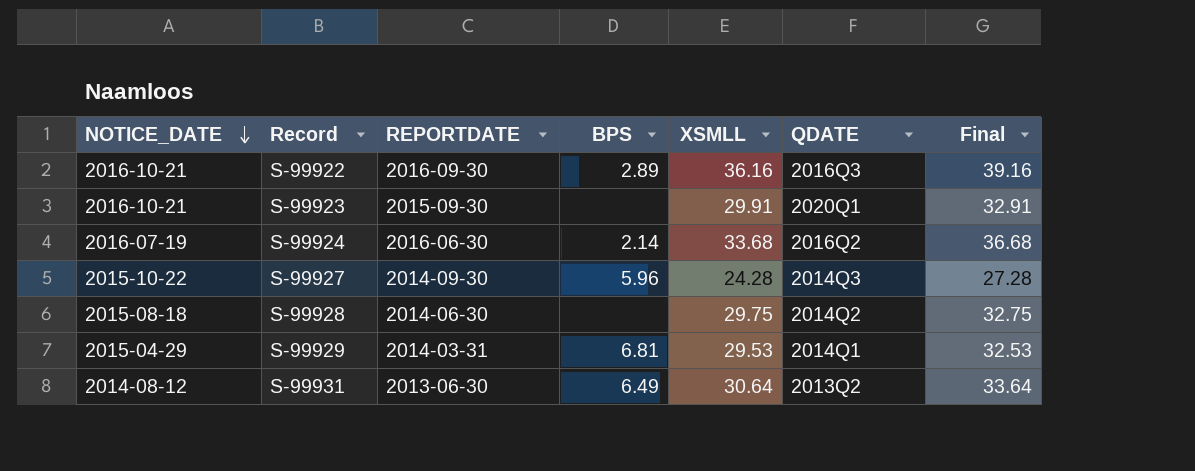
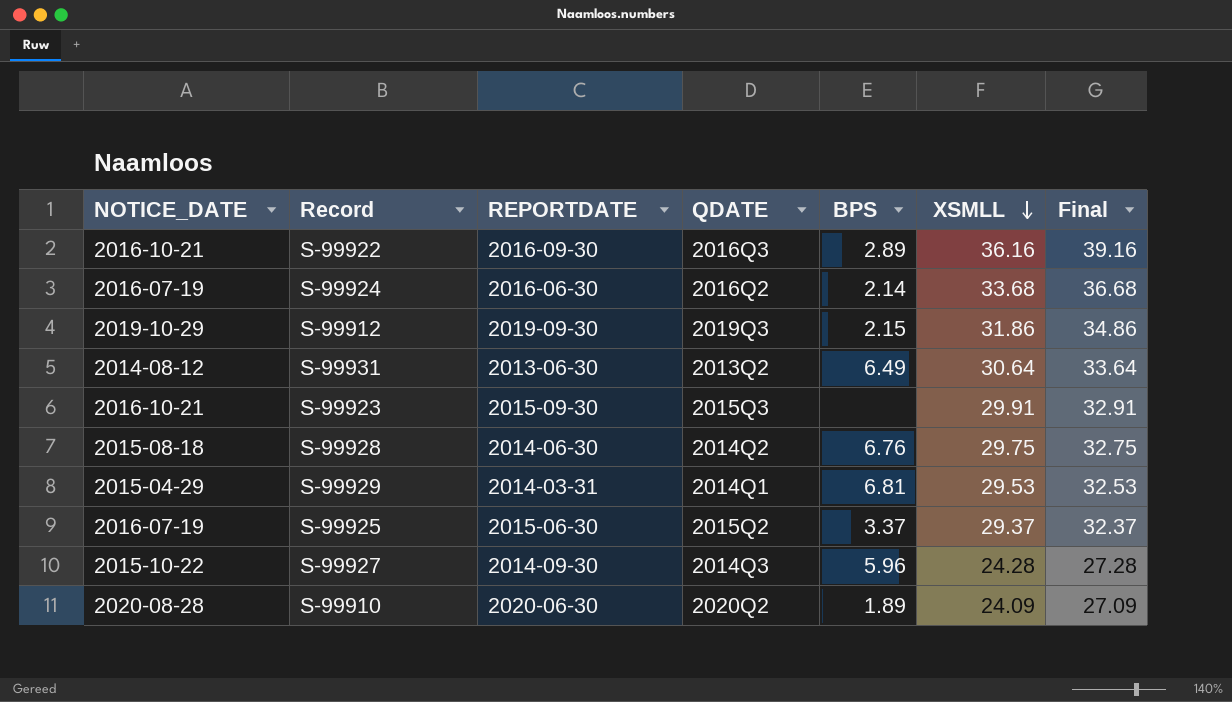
row order: NOTICE_DATE descending -> XSMLL descending
column QDATE | position: 6 -> 4
row S-99912: none -> 2019-10-29 | 2019-09-30 | 2019Q3 | 2.15 | 31.86 | 34.86
S-99923 | QDATE: 2020Q1 -> 2015Q3
S-99928 | BPS: none -> 6.76
row S-99925: none -> 2016-07-19 | 2015-06-30 | 2015Q2 | 3.37 | 29.37 | 32.37
row S-99910: none -> 2020-08-28 | 2020-06-30 | 2020Q2 | 1.89 | 24.09 | 27.09

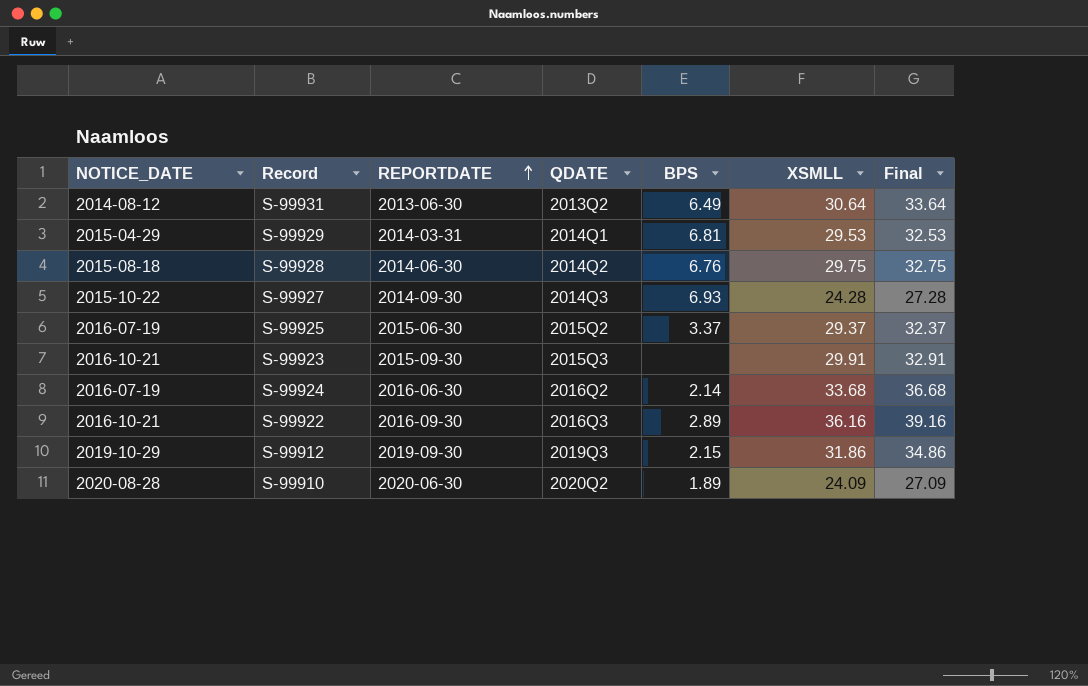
row order: XSMLL descending -> REPORTDATE ascending
S-99927 | BPS: 5.96 -> 6.93

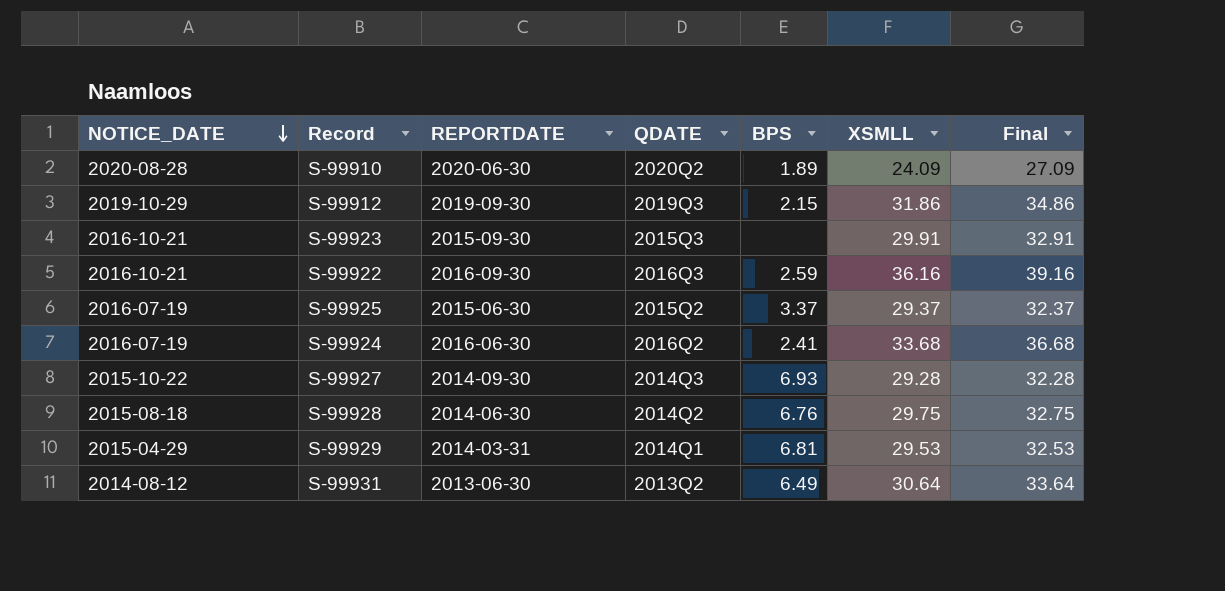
row order: REPORTDATE ascending -> NOTICE_DATE descending
S-99922 | BPS: 2.89 -> 2.59
S-99924 | BPS: 2.14 -> 2.41
S-99927 | XSMLL: 24.28 -> 29.28
S-99927 | Final: 27.28 -> 32.28

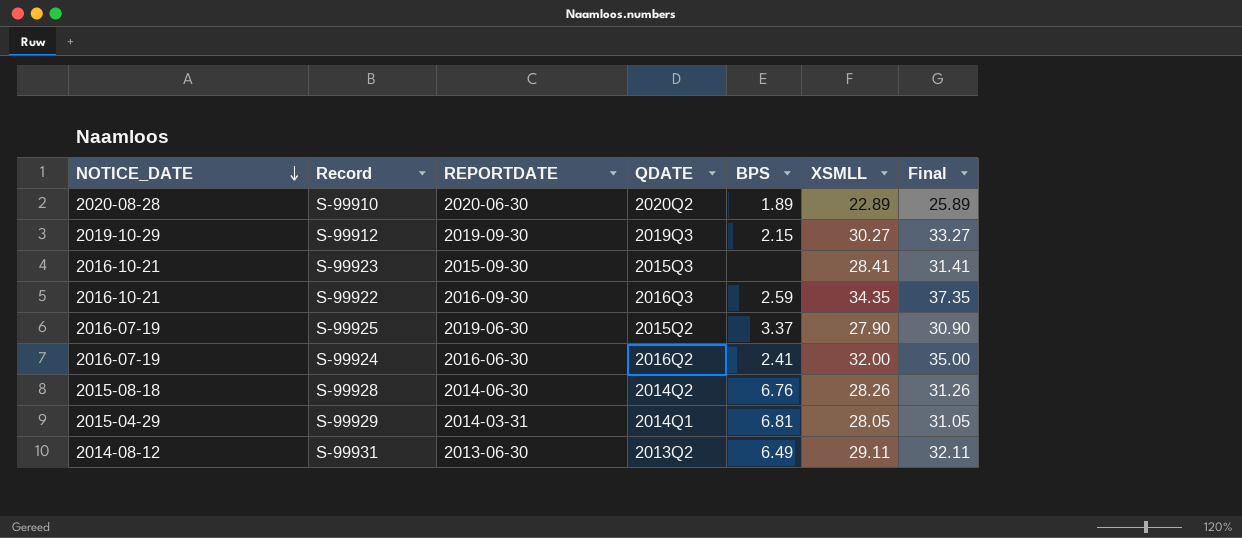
row S-99927: 2015-10-22 | 2014-09-30 | 2014Q3 | 6.93 | 29.28 | 32.28 -> none
S-99910 | XSMLL: 24.09 -> 22.89
S-99910 | Final: 27.09 -> 25.89
S-99912 | XSMLL: 31.86 -> 30.27
S-99912 | Final: 34.86 -> 33.27
S-99923 | XSMLL: 29.91 -> 28.41
S-99923 | Final: 32.91 -> 31.41
S-99922 | XSMLL: 36.16 -> 34.35
S-99922 | Final: 39.16 -> 37.35
S-99925 | REPORTDATE: 2015-06-30 -> 2019-06-30
S-99925 | XSMLL: 29.37 -> 27.90
S-99925 | Final: 32.37 -> 30.90
S-99924 | XSMLL: 33.68 -> 32.00
S-99924 | Final: 36.68 -> 35.00
S-99928 | XSMLL: 29.75 -> 28.26
S-99928 | Final: 32.75 -> 31.26
S-99929 | XSMLL: 29.53 -> 28.05
S-99929 | Final: 32.53 -> 31.05
S-99931 | XSMLL: 30.64 -> 29.11
S-99931 | Final: 33.64 -> 32.11

